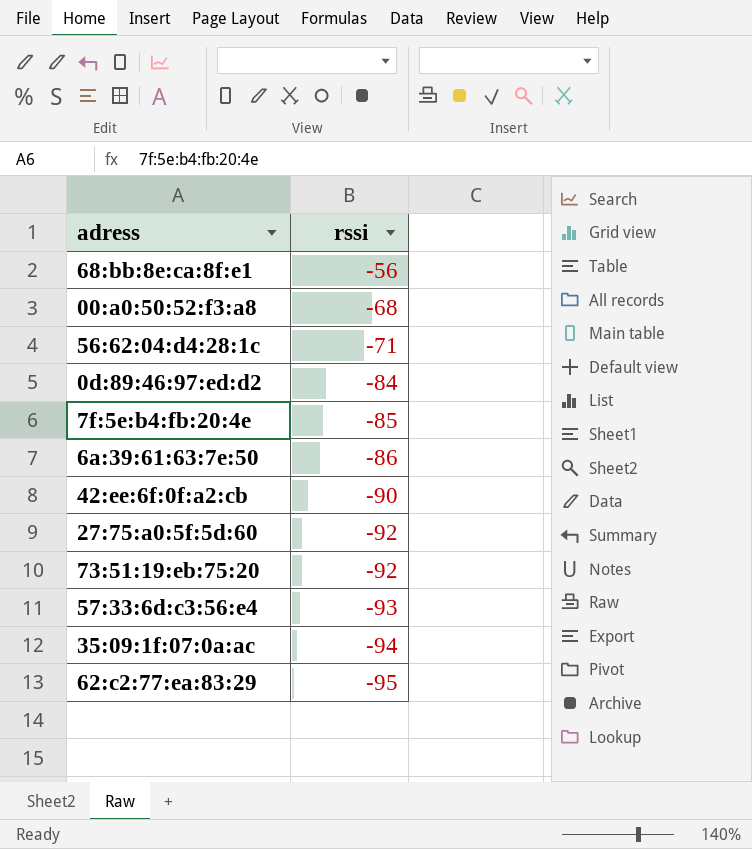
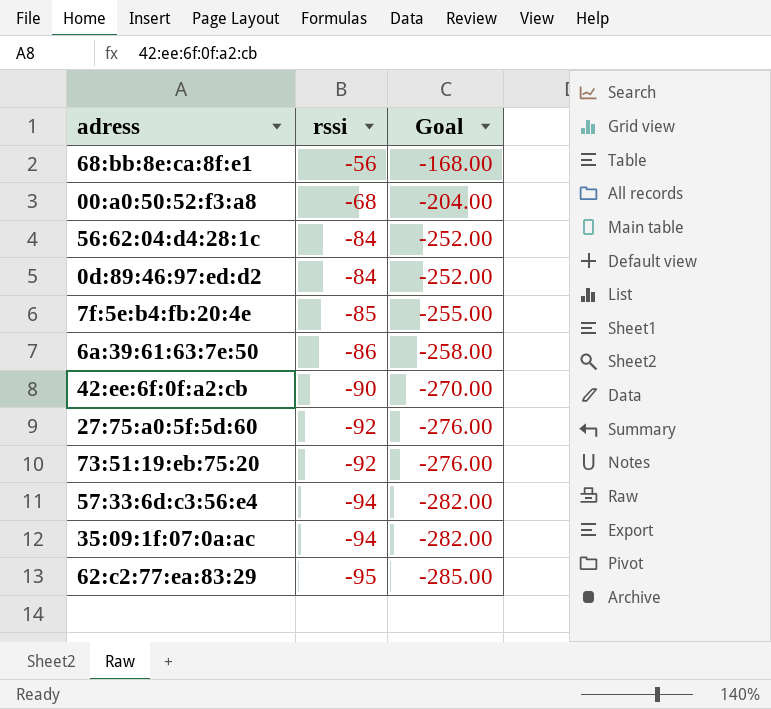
column Goal | formula: none -> [rssi] * 3
56:62:04:d4:28:1c | rssi: -71 -> -84
57:33:6d:c3:56:e4 | rssi: -93 -> -94

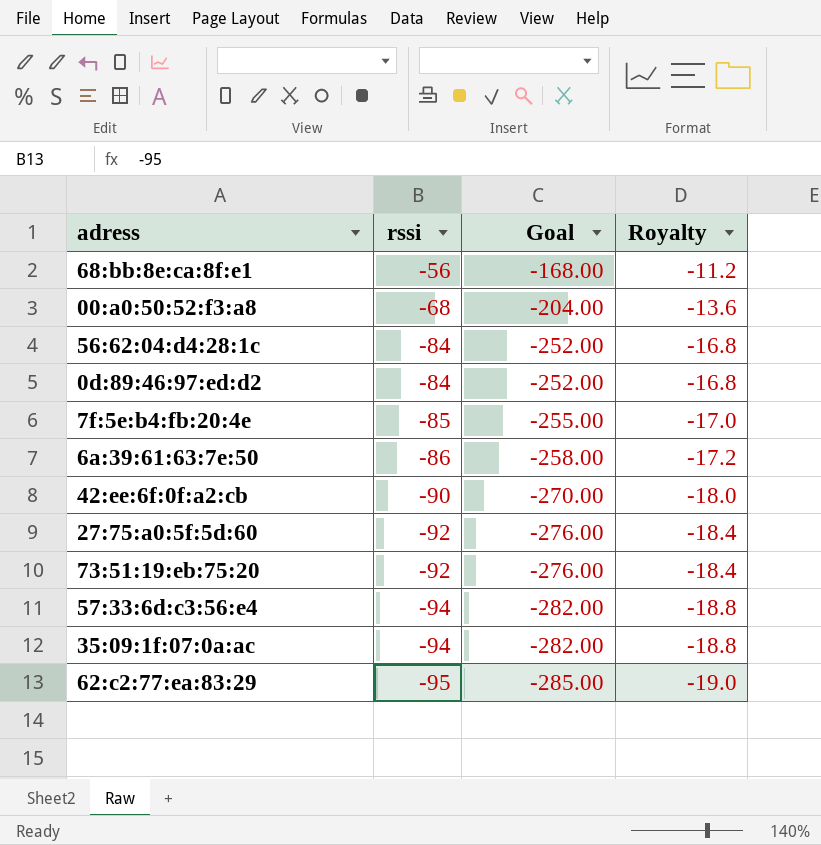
column Royalty | formula: none -> [rssi] * 0.2

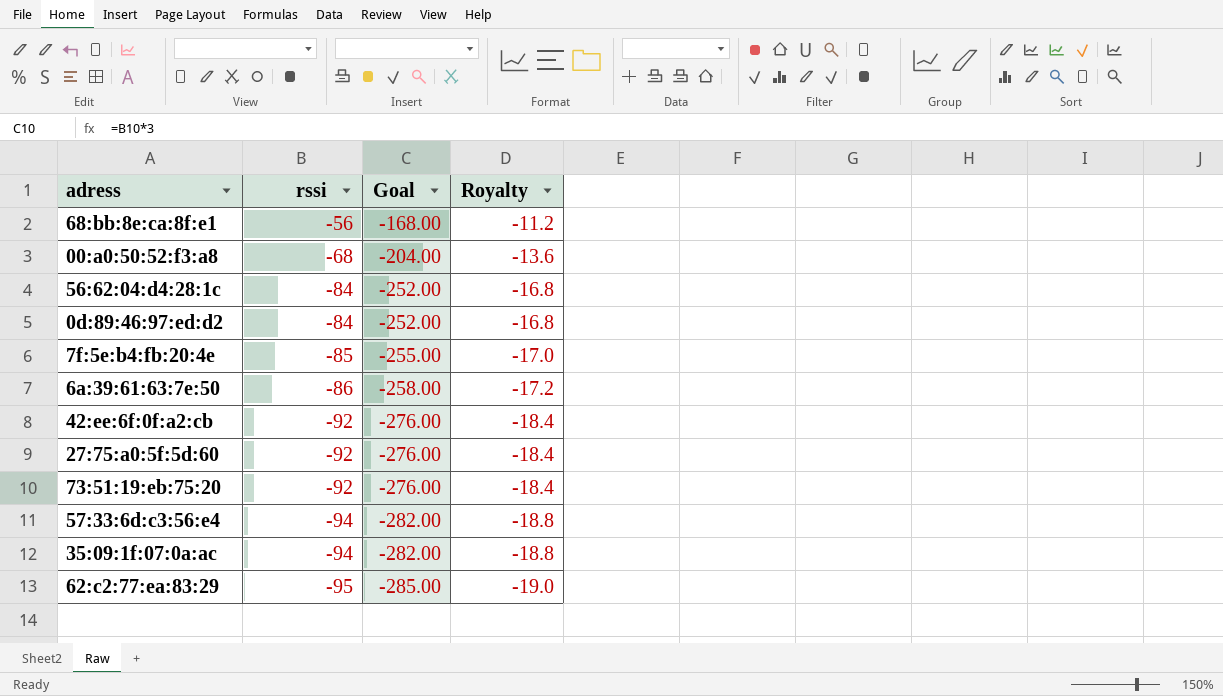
42:ee:6f:0f:a2:cb | rssi: -90 -> -92
42:ee:6f:0f:a2:cb | Goal: -270.00 -> -276.00
42:ee:6f:0f:a2:cb | Royalty: -18.0 -> -18.4

